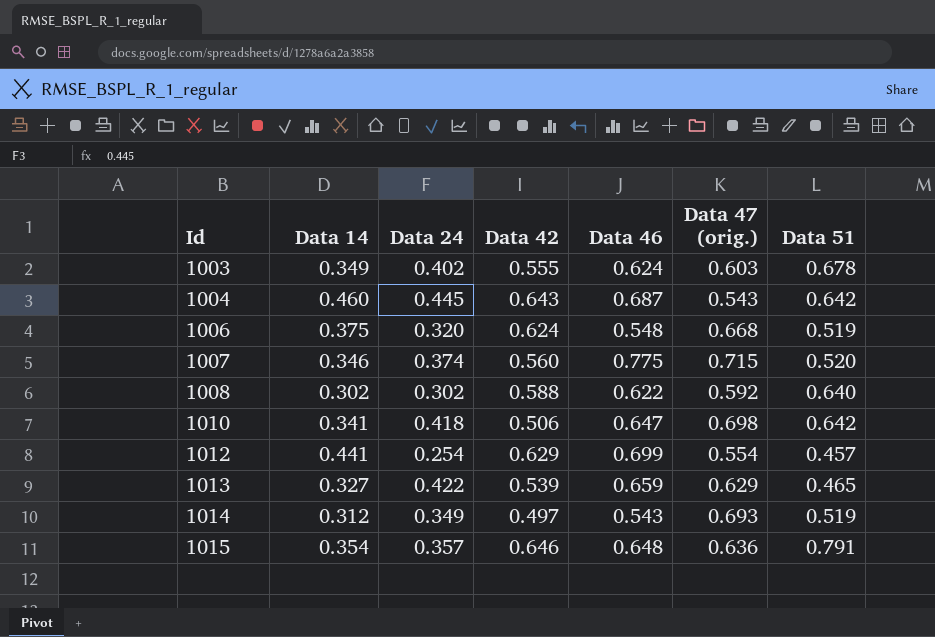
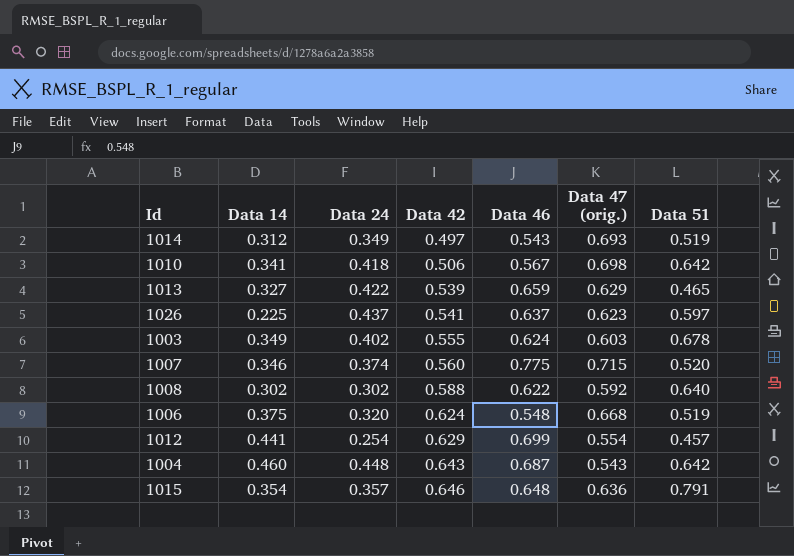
row order: Id ascending -> Data 42 ascending
1010 | Data 46: 0.647 -> 0.567
row 1026: none -> 0.225 | 0.437 | 0.541 | 0.637 | 0.623 | 0.597
1004 | Data 24: 0.445 -> 0.448

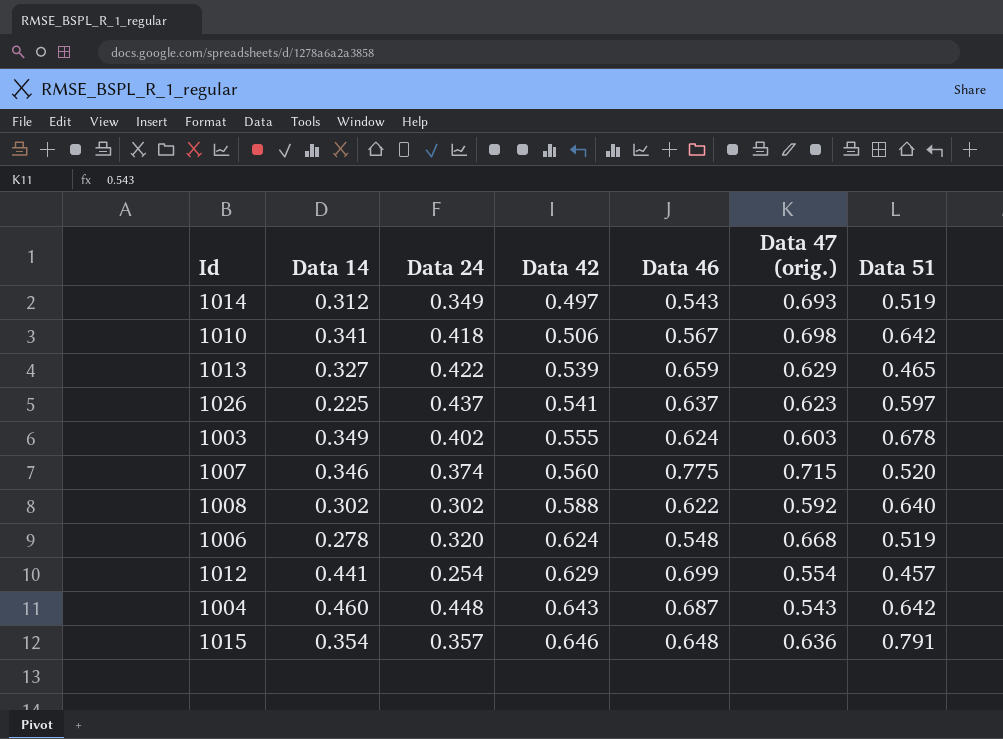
1006 | Data 14: 0.375 -> 0.278

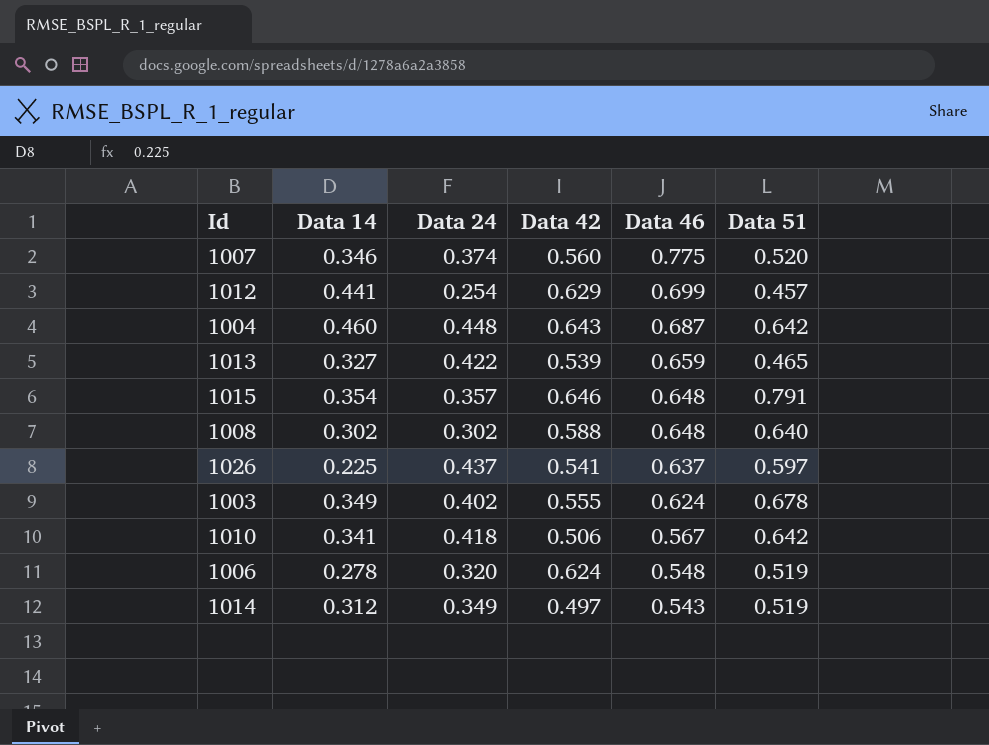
row order: Data 42 ascending -> Data 46 descending
column Data 47 (orig.) | position: 6 -> none
1008 | Data 46: 0.622 -> 0.648

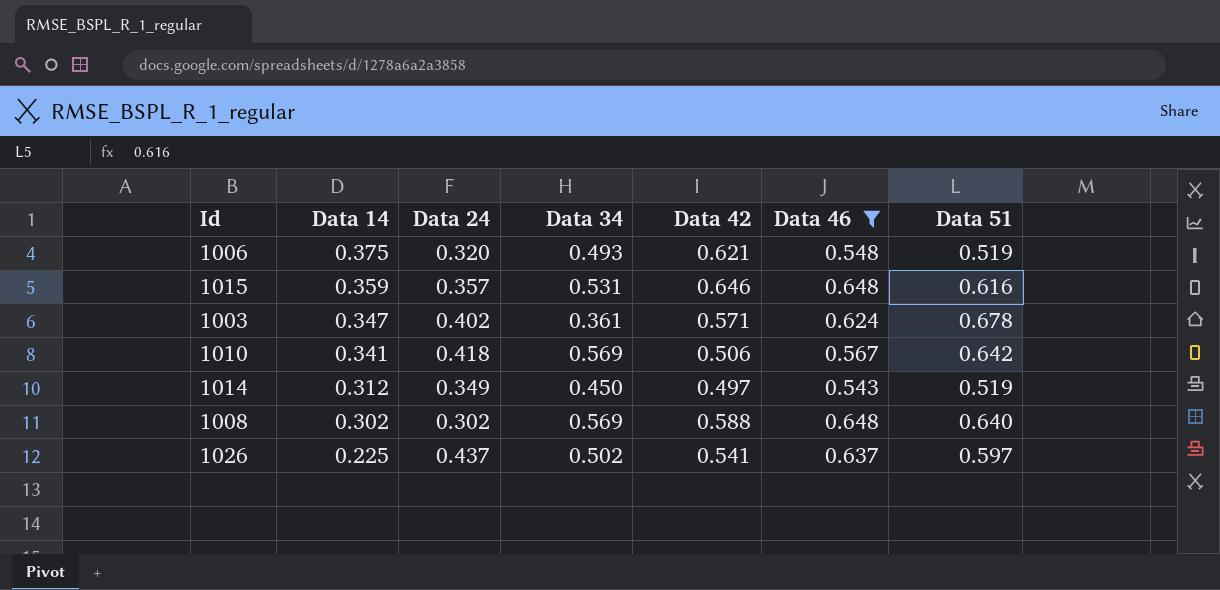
filter: none -> Data 46 <= 0.648
row order: Data 46 descending -> Data 14 descending
column Data 34 | position: none -> 4
1006 | Data 14: 0.278 -> 0.375
1006 | Data 42: 0.624 -> 0.621
1015 | Data 14: 0.354 -> 0.359
1015 | Data 51: 0.791 -> 0.616
1003 | Data 14: 0.349 -> 0.347
1003 | Data 42: 0.555 -> 0.571

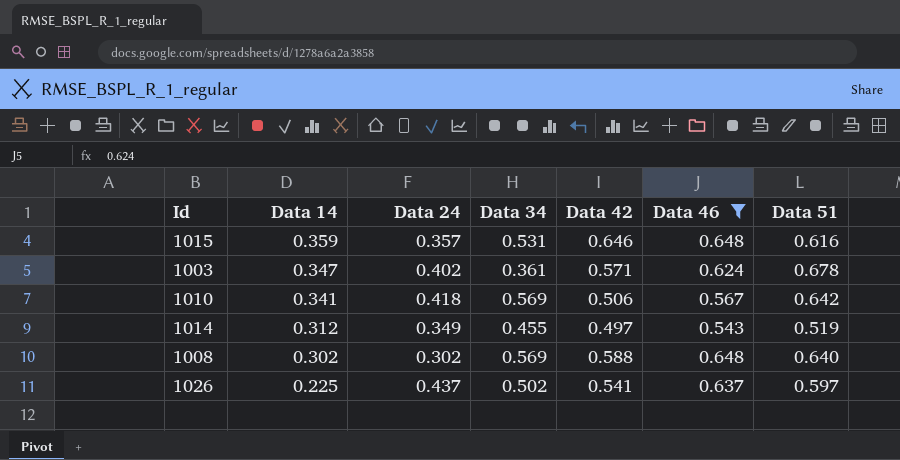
row 1006: 0.375 | 0.320 | 0.493 | 0.621 | 0.548 | 0.519 -> none
1014 | Data 34: 0.450 -> 0.455

